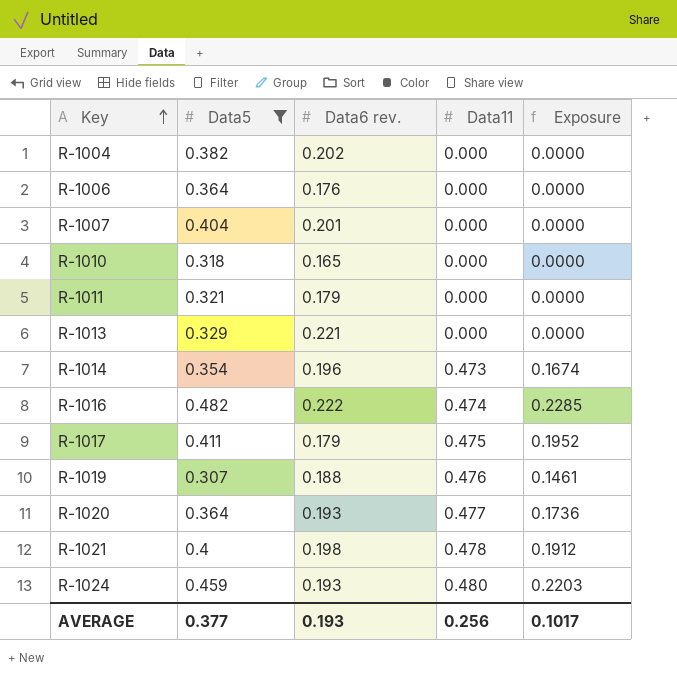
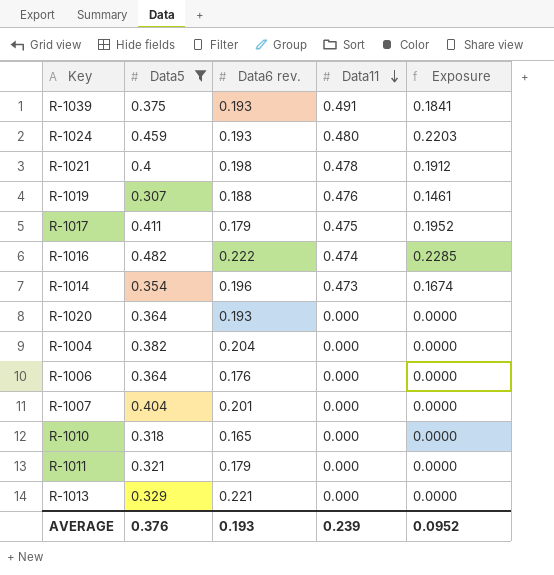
row order: Key ascending -> Data11 descending
row R-1039: none -> 0.375 | 0.193 | 0.491 | 0.1841
R-1020 | Data11: 0.477 -> 0.000
R-1020 | Exposure: 0.1736 -> 0.0000
R-1004 | Data6 rev.: 0.202 -> 0.204
AVERAGE | Data5: 0.377 -> 0.376
AVERAGE | Data11: 0.256 -> 0.239
AVERAGE | Exposure: 0.1017 -> 0.0952

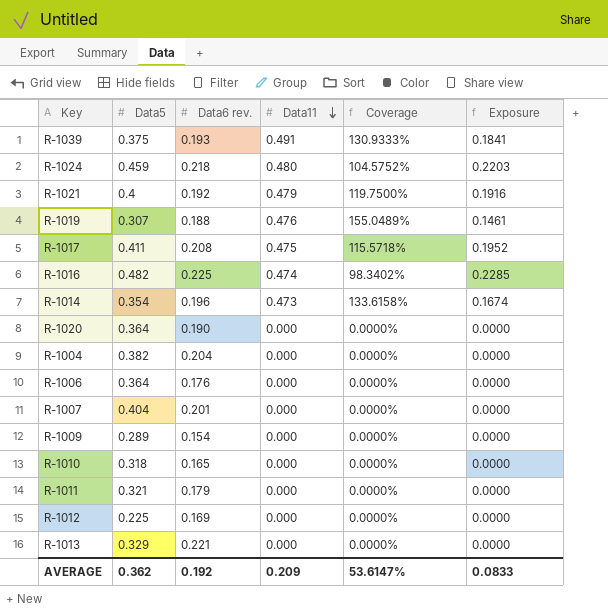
filter: Data5 >= 0.307 -> none
column Coverage | formula: none -> [Data11] / [Data5]
R-1024 | Data6 rev.: 0.193 -> 0.218
R-1021 | Data6 rev.: 0.198 -> 0.192
R-1021 | Data11: 0.478 -> 0.479
R-1021 | Exposure: 0.1912 -> 0.1916
R-1017 | Data6 rev.: 0.179 -> 0.208
R-1016 | Data6 rev.: 0.222 -> 0.225
R-1020 | Data6 rev.: 0.193 -> 0.190
AVERAGE | Data5: 0.376 -> 0.362
AVERAGE | Data6 rev.: 0.193 -> 0.192
AVERAGE | Data11: 0.239 -> 0.209
AVERAGE | Exposure: 0.0952 -> 0.0833

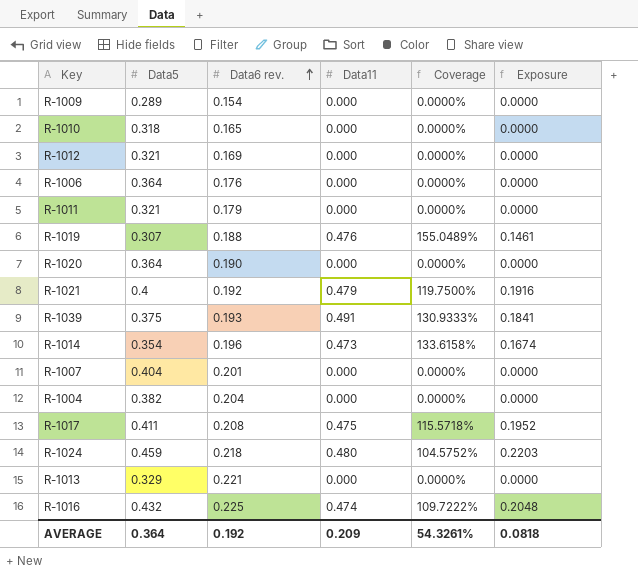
row order: Data11 descending -> Data6 rev. ascending
R-1012 | Data5: 0.225 -> 0.321
R-1016 | Data5: 0.482 -> 0.432
R-1016 | Coverage: 98.3402% -> 109.7222%
R-1016 | Exposure: 0.2285 -> 0.2048
AVERAGE | Data5: 0.362 -> 0.364
AVERAGE | Coverage: 53.6147% -> 54.3261%
AVERAGE | Exposure: 0.0833 -> 0.0818

